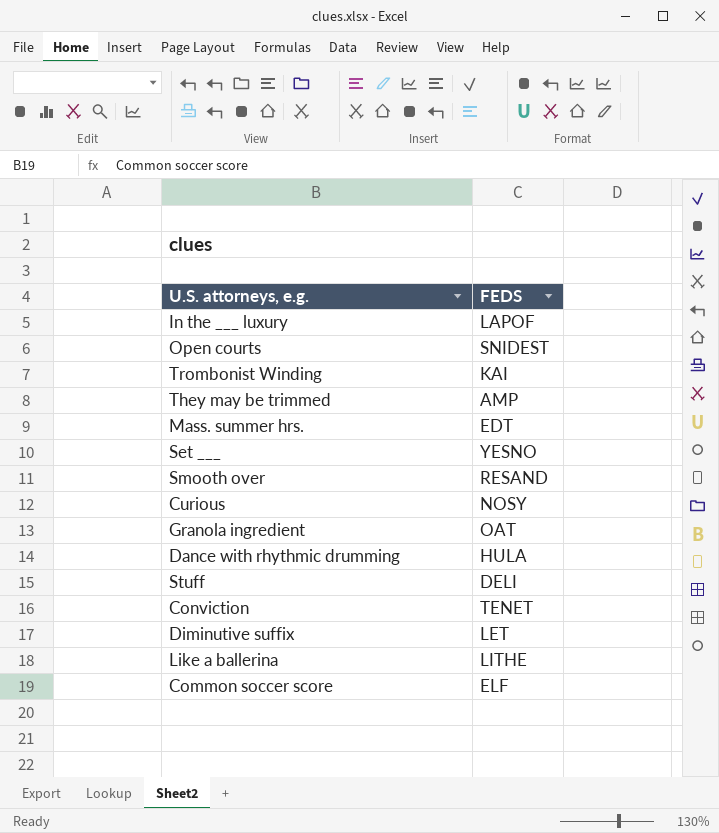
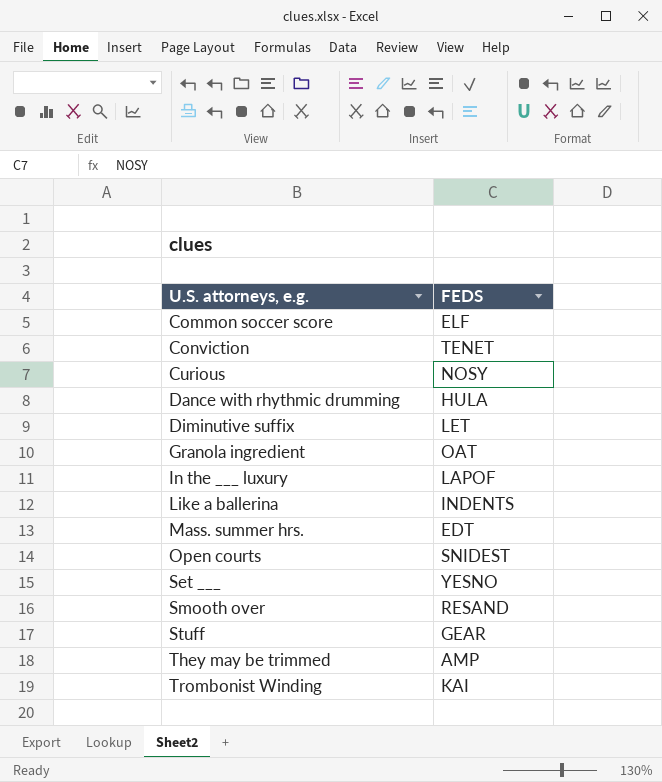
row order: none -> U.S. attorneys, e.g. ascending
Like a ballerina | FEDS: LITHE -> INDENTS
Stuff | FEDS: DELI -> GEAR

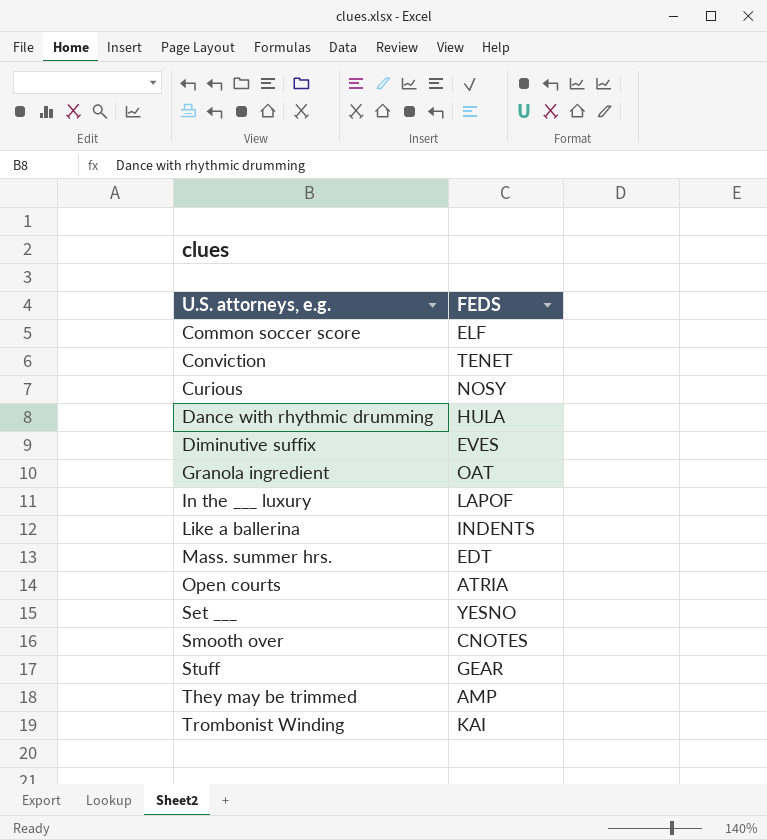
Diminutive suffix | FEDS: LET -> EVES
Open courts | FEDS: SNIDEST -> ATRIA
Smooth over | FEDS: RESAND -> CNOTES

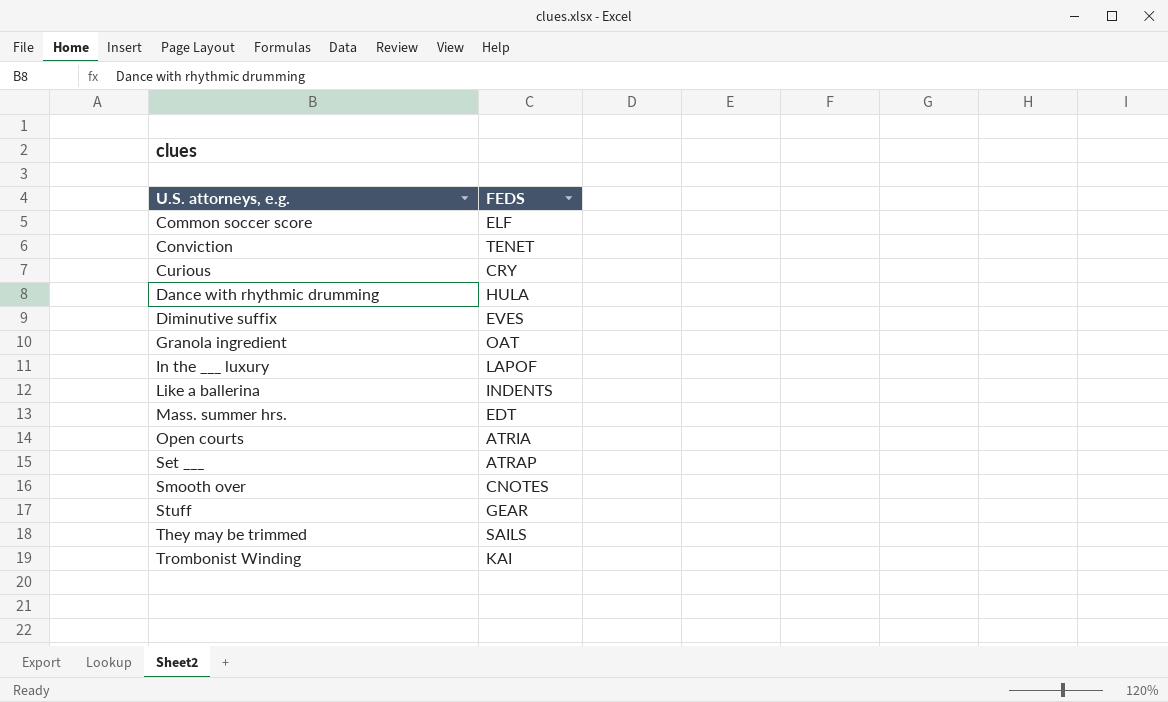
Curious | FEDS: NOSY -> CRY
Set ___ | FEDS: YESNO -> ATRAP
They may be trimmed | FEDS: AMP -> SAILS

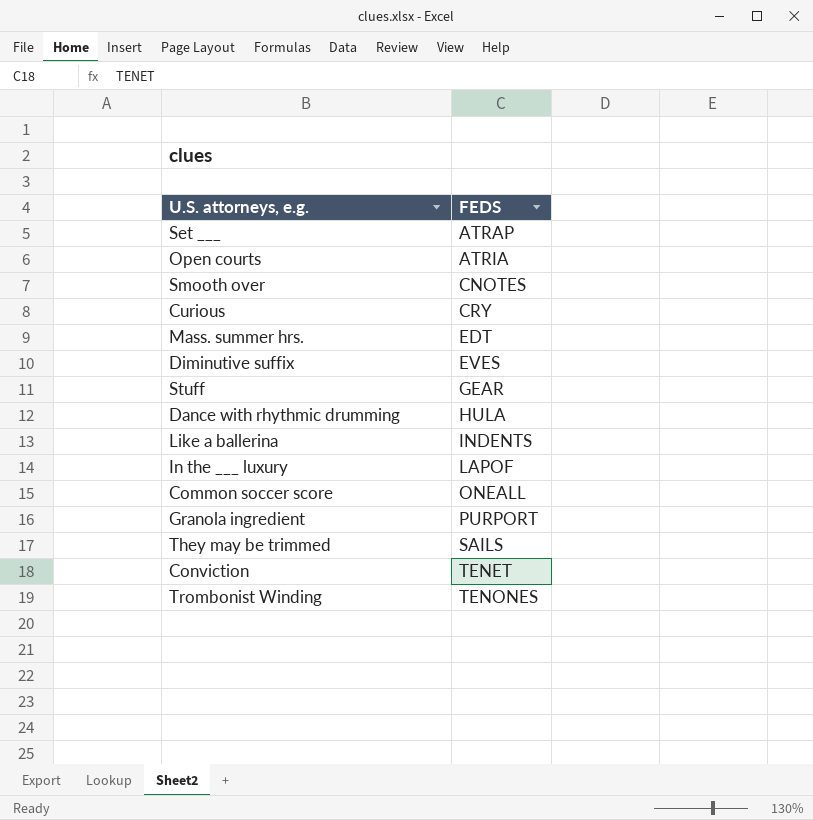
row order: U.S. attorneys, e.g. ascending -> FEDS ascending
Common soccer score | FEDS: ELF -> ONEALL
Granola ingredient | FEDS: OAT -> PURPORT
Trombonist Winding | FEDS: KAI -> TENONES

